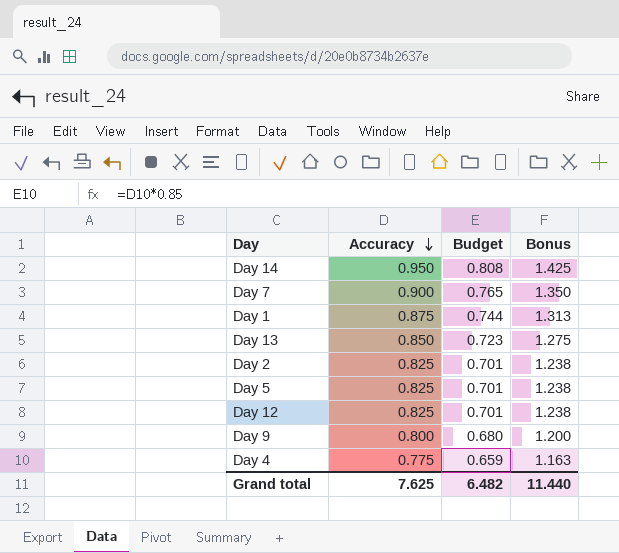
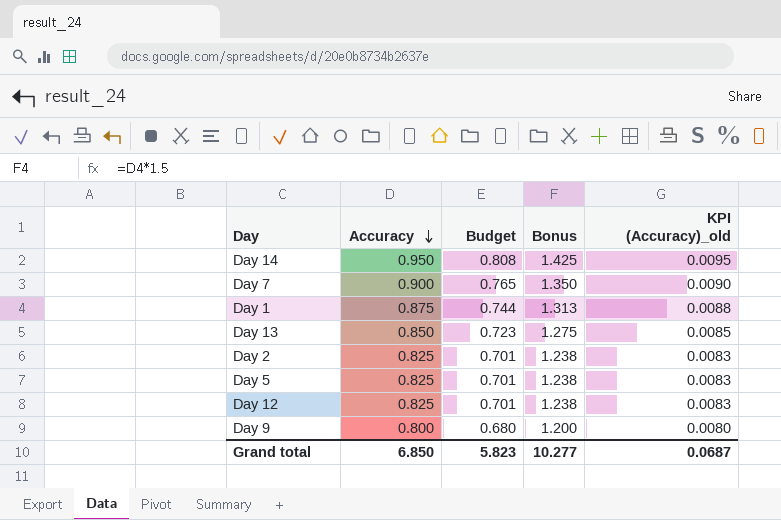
column KPI (Accuracy)_old | formula: none -> [Accuracy] * 0.01
row Day 4: 0.775 | 0.659 | 1.163 -> none
Grand total | Accuracy: 7.625 -> 6.850
Grand total | Budget: 6.482 -> 5.823
Grand total | Bonus: 11.440 -> 10.277

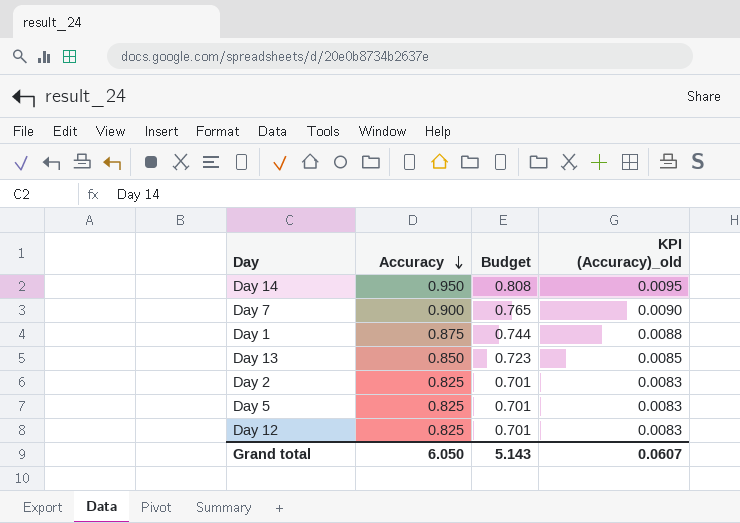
column Bonus | formula: [Accuracy] * 1.5 -> none
row Day 9: 0.800 | 0.680 | 1.200 | 0.0080 -> none
Grand total | Accuracy: 6.850 -> 6.050
Grand total | Budget: 5.823 -> 5.143
Grand total | KPI (Accuracy)_old: 0.0687 -> 0.0607

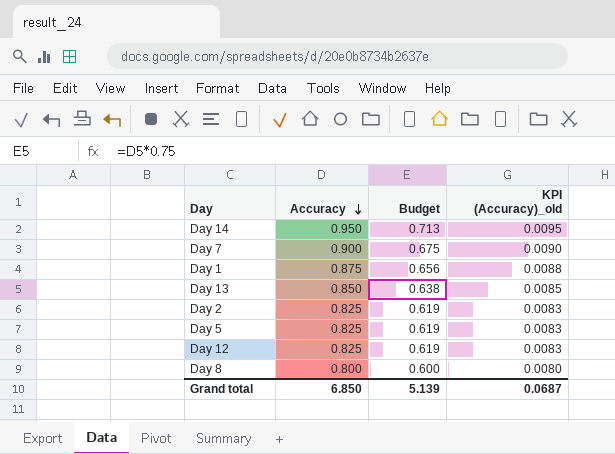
column Budget | formula: [Accuracy] * 0.85 -> [Accuracy] * 0.75
row Day 8: none -> 0.800 | 0.600 | 0.0080
Grand total | Accuracy: 6.050 -> 6.850
Grand total | Budget: 5.143 -> 5.139
Grand total | KPI (Accuracy)_old: 0.0607 -> 0.0687

